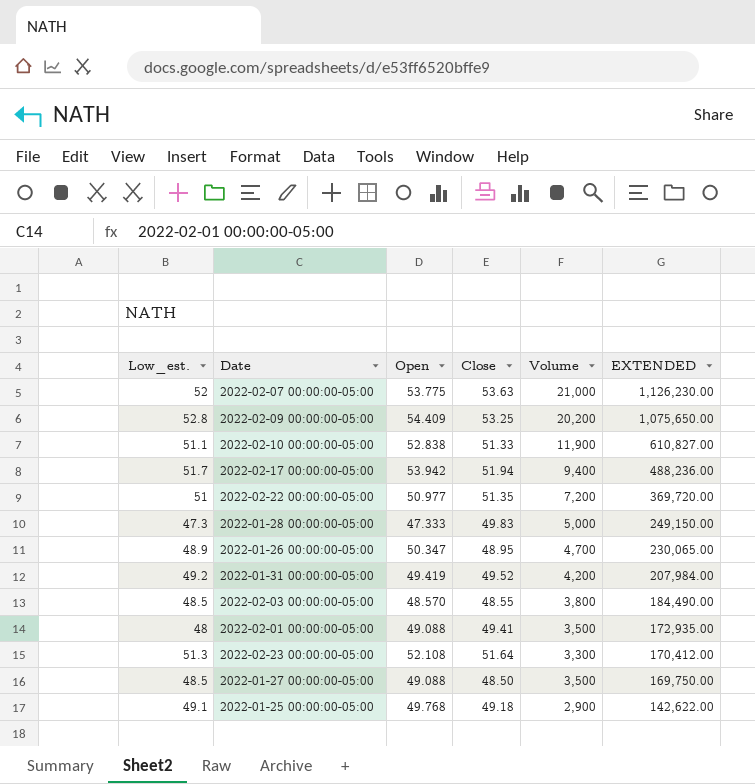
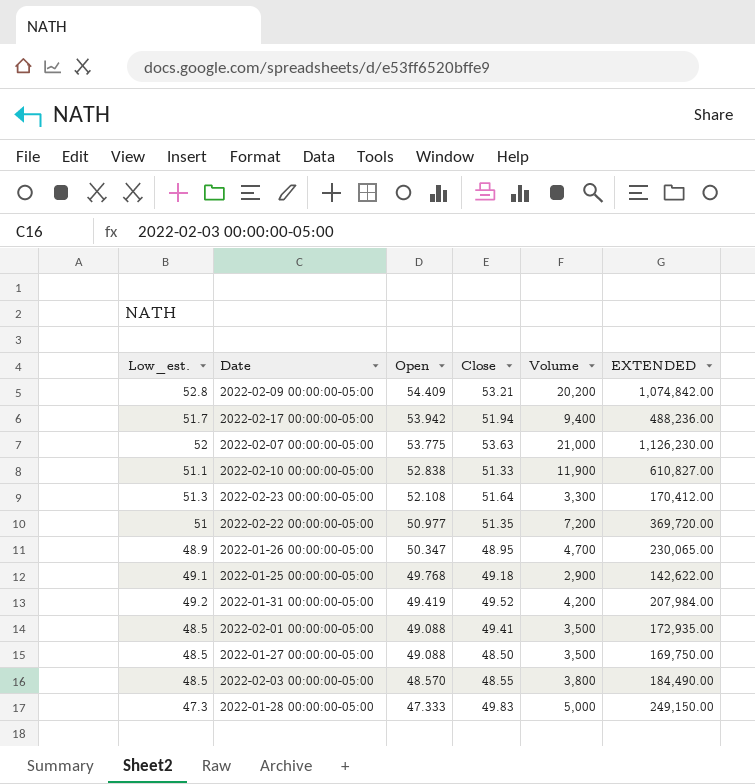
row order: EXTENDED descending -> Open descending
2022-02-09 00:00:00-05:00 | Close: 53.25 -> 53.21
2022-02-09 00:00:00-05:00 | EXTENDED: 1,075,650.00 -> 1,074,842.00
2022-02-01 00:00:00-05:00 | Low_est.: 48 -> 48.5

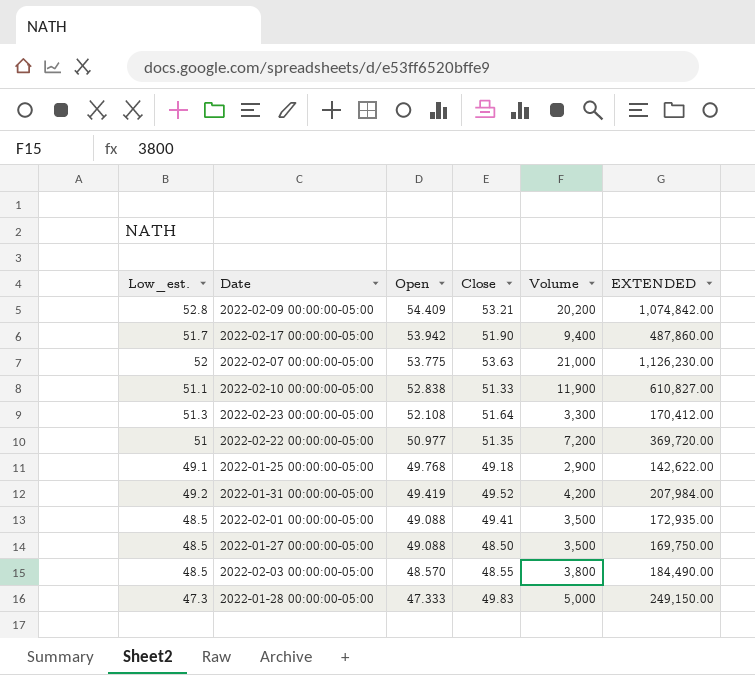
row 2022-01-26 00:00:00-05:00: 48.9 | 50.347 | 48.95 | 4,700 | 230,065.00 -> none
2022-02-17 00:00:00-05:00 | Close: 51.94 -> 51.90
2022-02-17 00:00:00-05:00 | EXTENDED: 488,236.00 -> 487,860.00

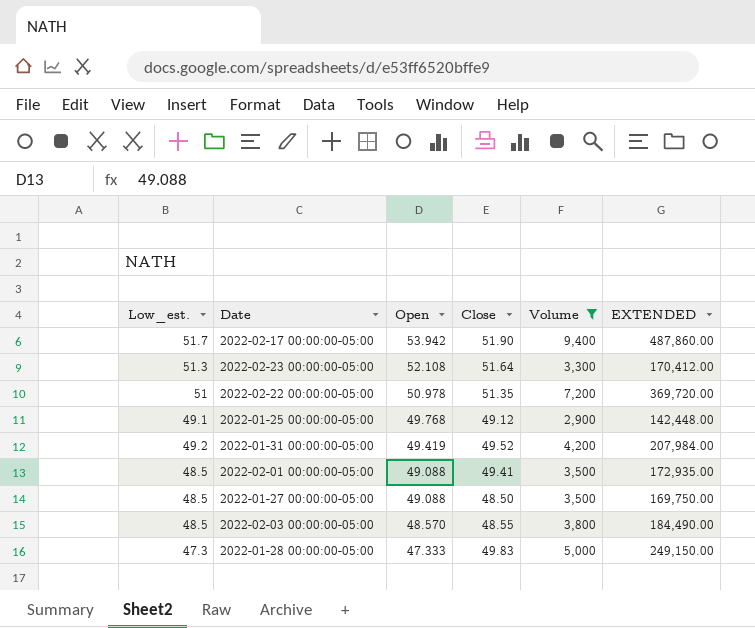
filter: none -> Volume <= 9,400
2022-02-22 00:00:00-05:00 | Open: 50.977 -> 50.978
2022-01-25 00:00:00-05:00 | Close: 49.18 -> 49.12
2022-01-25 00:00:00-05:00 | EXTENDED: 142,622.00 -> 142,448.00

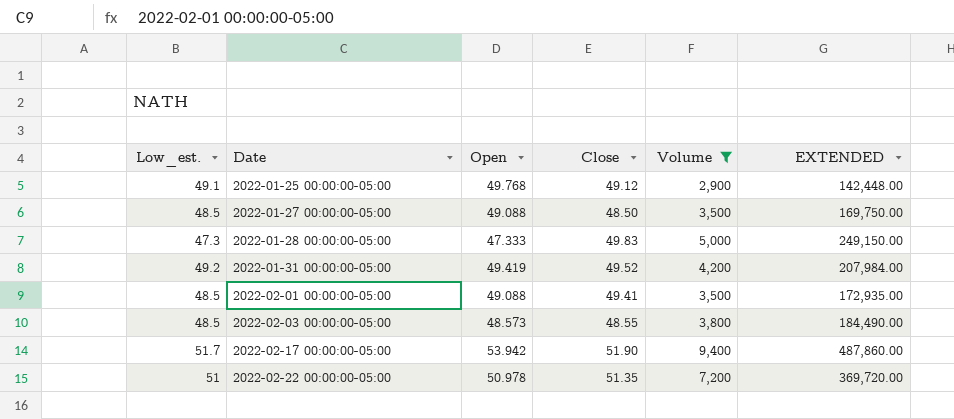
row order: Open descending -> Date ascending
row 2022-02-23 00:00:00-05:00: 51.3 | 52.108 | 51.64 | 3,300 | 170,412.00 -> none
2022-02-03 00:00:00-05:00 | Open: 48.570 -> 48.573

